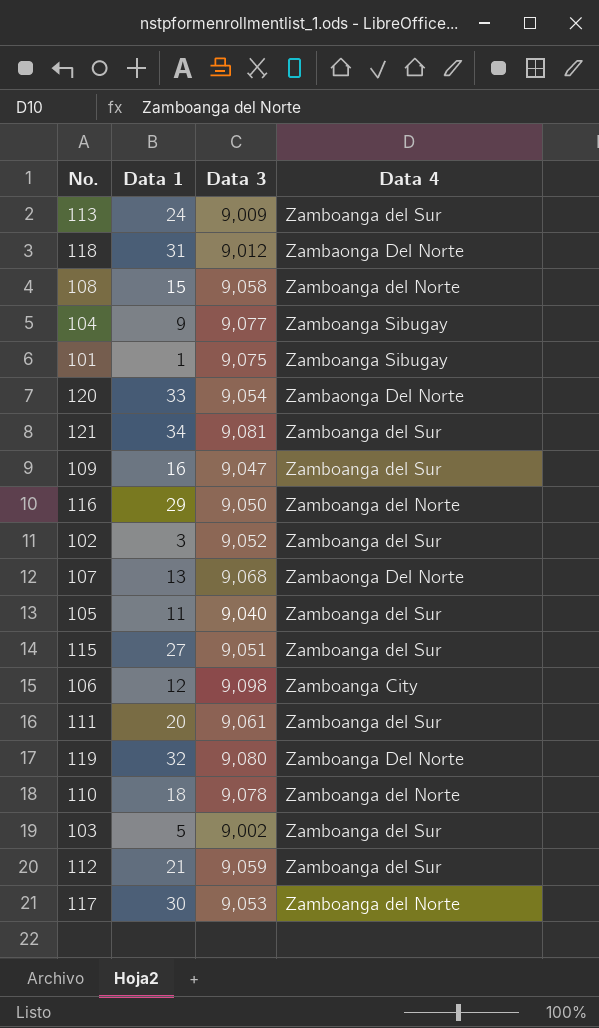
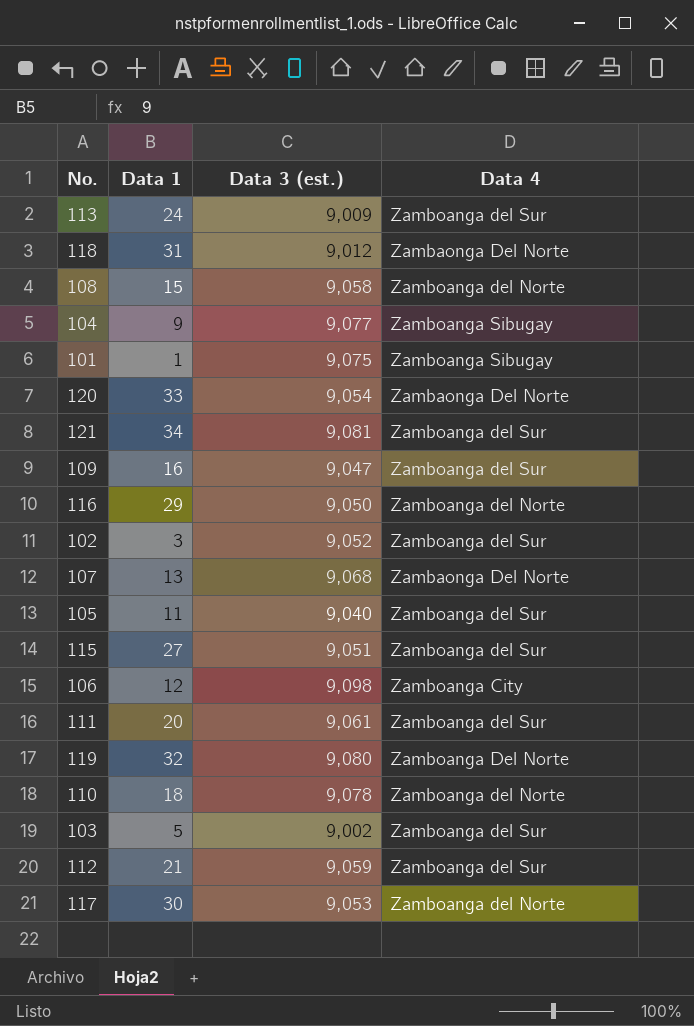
column name: Data 3 -> Data 3 (est.)

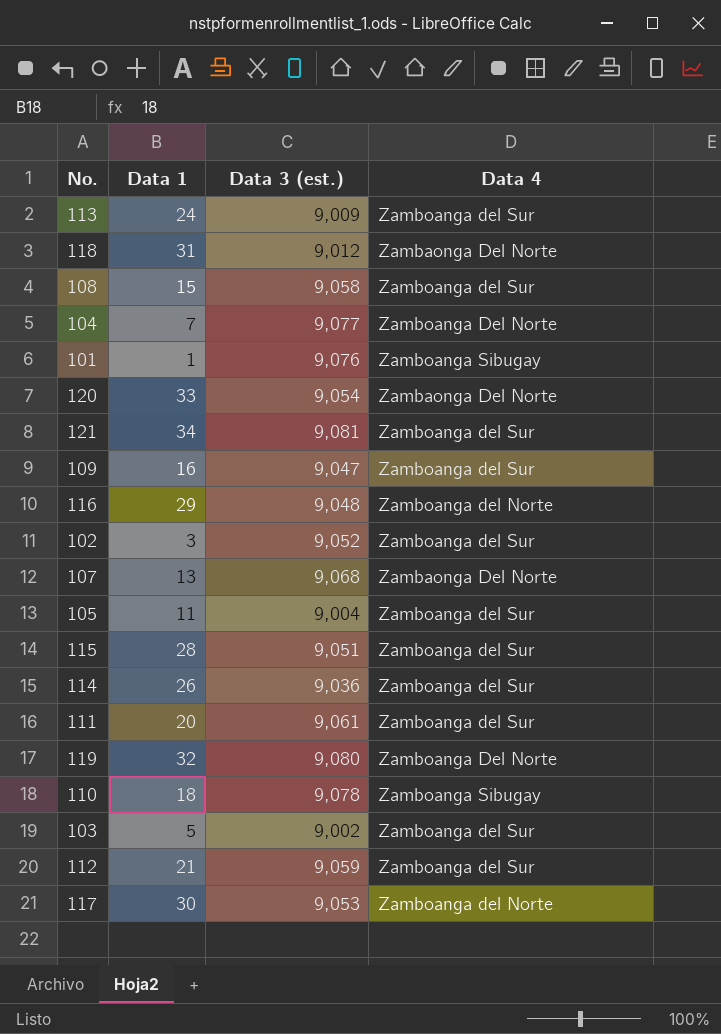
row 106: 12 | 9,098 | Zamboanga City -> none
108 | Data 4: Zamboanga del Norte -> Zamboanga del Sur
104 | Data 1: 9 -> 7
104 | Data 4: Zamboanga Sibugay -> Zamboanga Del Norte
101 | Data 3 (est.): 9,075 -> 9,076
116 | Data 3 (est.): 9,050 -> 9,048
105 | Data 3 (est.): 9,040 -> 9,004
115 | Data 1: 27 -> 28
row 114: none -> 26 | 9,036 | Zamboanga del Sur
110 | Data 4: Zamboanga del Norte -> Zamboanga Sibugay

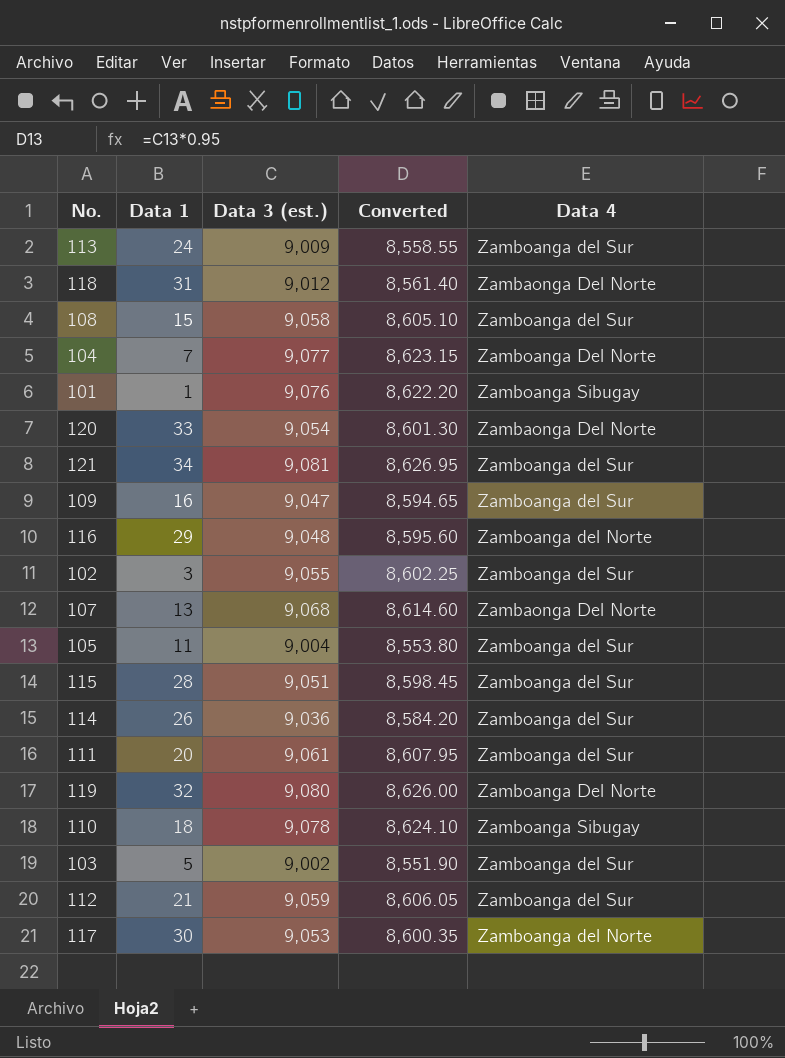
column Converted | formula: none -> [Data 3 (est.)] * 0.95
102 | Data 3 (est.): 9,052 -> 9,055

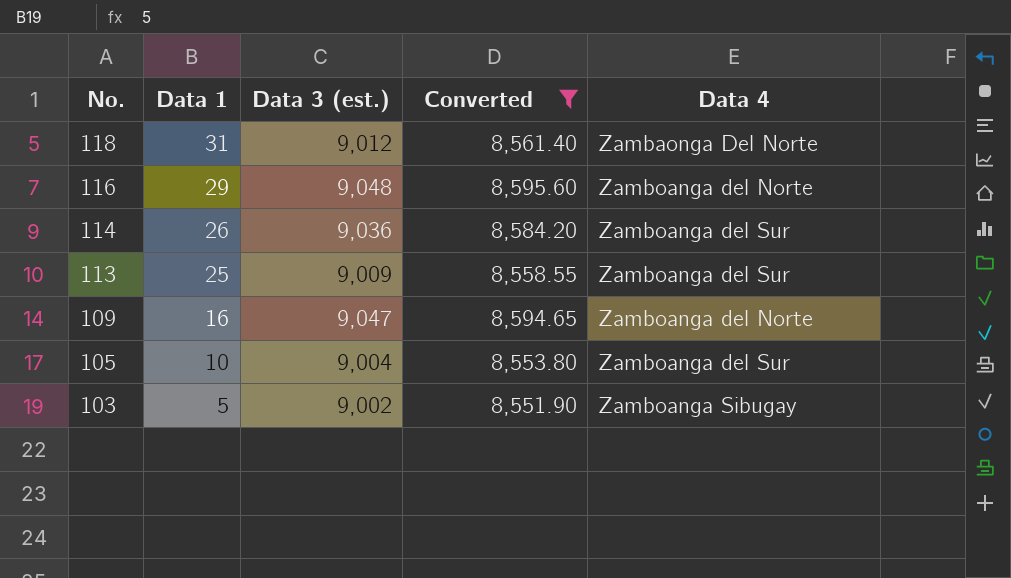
filter: none -> Converted <= 8,595.60
row order: none -> No. descending
113 | Data 1: 24 -> 25
109 | Data 4: Zamboanga del Sur -> Zamboanga del Norte
105 | Data 1: 11 -> 10
103 | Data 4: Zamboanga del Sur -> Zamboanga Sibugay

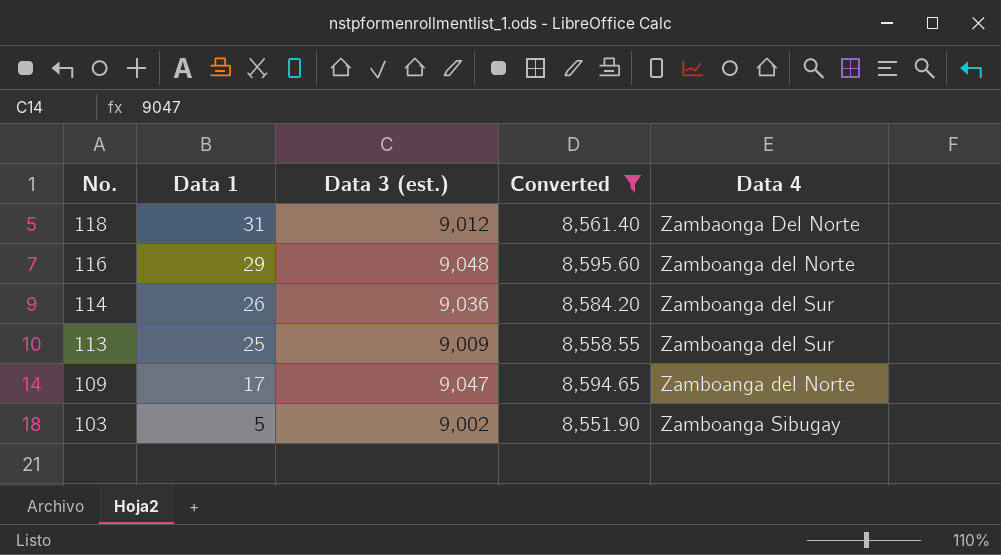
row 105: 10 | 9,004 | 8,553.80 | Zamboanga del Sur -> none
109 | Data 1: 16 -> 17

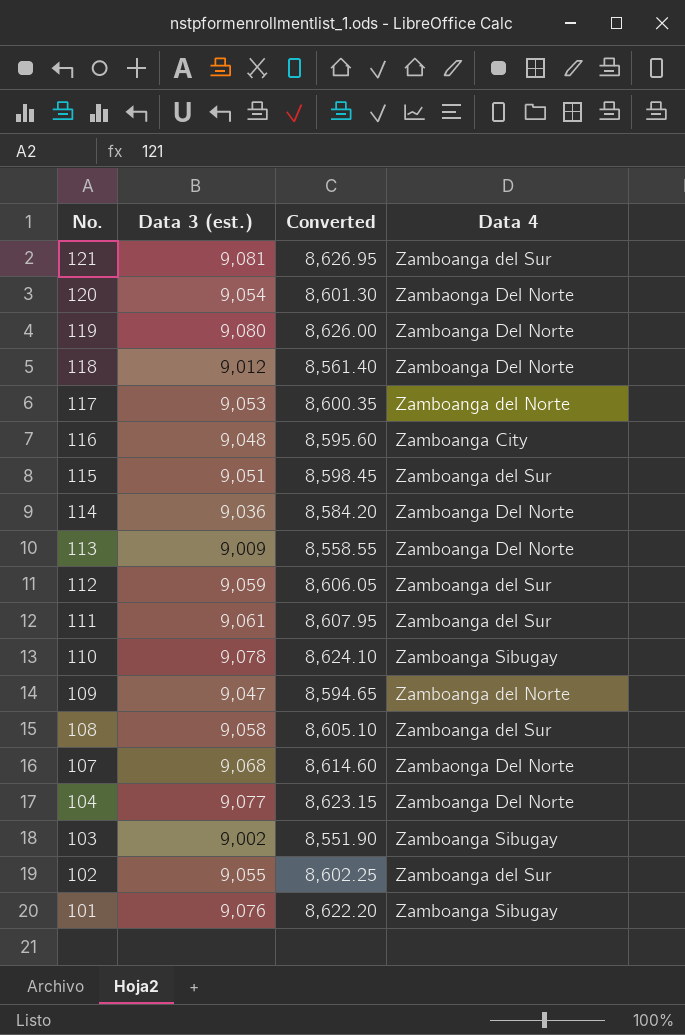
filter: Converted <= 8,595.60 -> none
column Data 1 | position: 2 -> none
118 | Data 4: Zambaonga Del Norte -> Zamboanga Del Norte
116 | Data 4: Zamboanga del Norte -> Zamboanga City
114 | Data 4: Zamboanga del Sur -> Zamboanga Del Norte
113 | Data 4: Zamboanga del Sur -> Zamboanga Del Norte

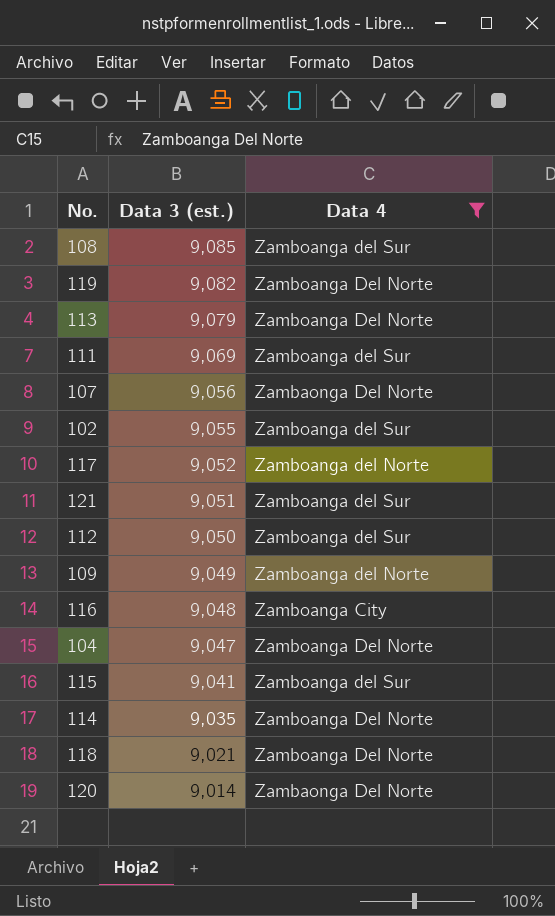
filter: none -> Data 4 != Zamboanga Sibugay
row order: No. descending -> Data 3 (est.) descending
column Converted | formula: [Data 3 (est.)] * 0.95 -> none
108 | Data 3 (est.): 9,058 -> 9,085
119 | Data 3 (est.): 9,080 -> 9,082
113 | Data 3 (est.): 9,009 -> 9,079
111 | Data 3 (est.): 9,061 -> 9,069
107 | Data 3 (est.): 9,068 -> 9,056
117 | Data 3 (est.): 9,053 -> 9,052
121 | Data 3 (est.): 9,081 -> 9,051
112 | Data 3 (est.): 9,059 -> 9,050
109 | Data 3 (est.): 9,047 -> 9,049
104 | Data 3 (est.): 9,077 -> 9,047
115 | Data 3 (est.): 9,051 -> 9,041
114 | Data 3 (est.): 9,036 -> 9,035
118 | Data 3 (est.): 9,012 -> 9,021
120 | Data 3 (est.): 9,054 -> 9,014

